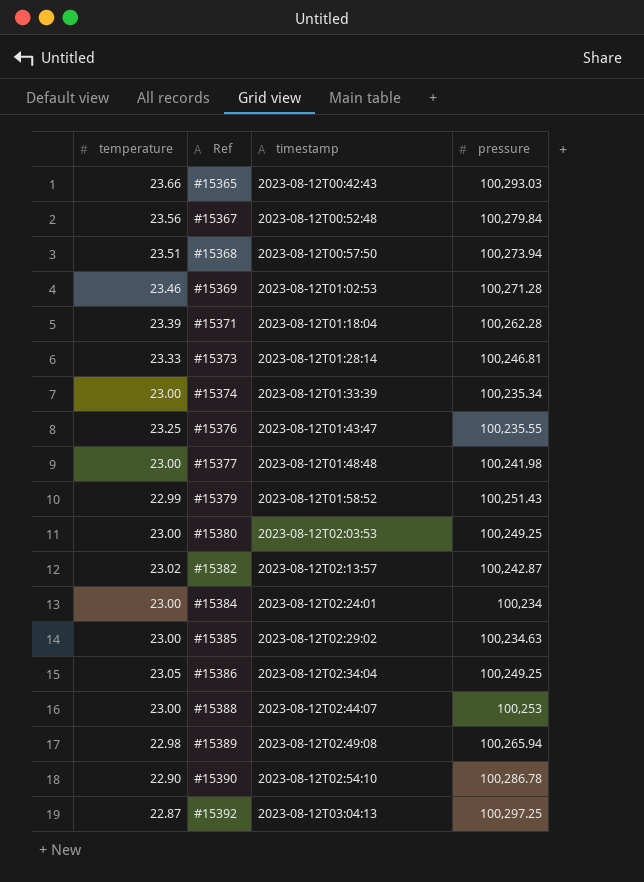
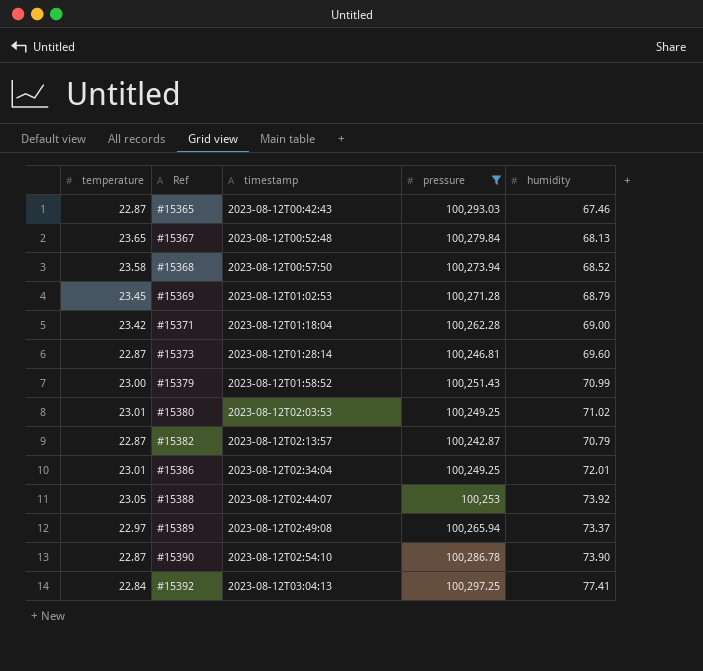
filter: none -> pressure >= 100,242.87
column humidity | position: none -> 5
#15365 | temperature: 23.66 -> 22.87
#15367 | temperature: 23.56 -> 23.65
#15368 | temperature: 23.51 -> 23.58
#15369 | temperature: 23.46 -> 23.45
#15371 | temperature: 23.39 -> 23.42
#15373 | temperature: 23.33 -> 22.87
#15379 | temperature: 22.99 -> 23.00
#15380 | temperature: 23.00 -> 23.01
#15382 | temperature: 23.02 -> 22.87
#15386 | temperature: 23.05 -> 23.01
#15388 | temperature: 23.00 -> 23.05
#15389 | temperature: 22.98 -> 22.97
#15390 | temperature: 22.90 -> 22.87
#15392 | temperature: 22.87 -> 22.84

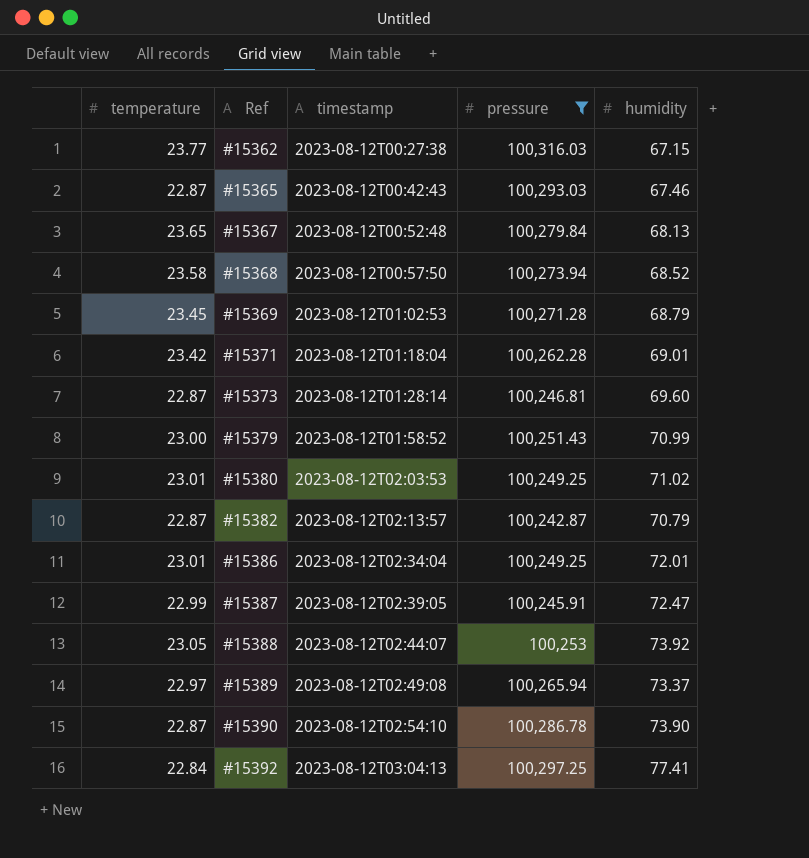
row #15362: none -> 23.77 | 2023-08-12T00:27:38 | 100,316.03 | 67.15
#15371 | humidity: 69.00 -> 69.01
row #15387: none -> 22.99 | 2023-08-12T02:39:05 | 100,245.91 | 72.47

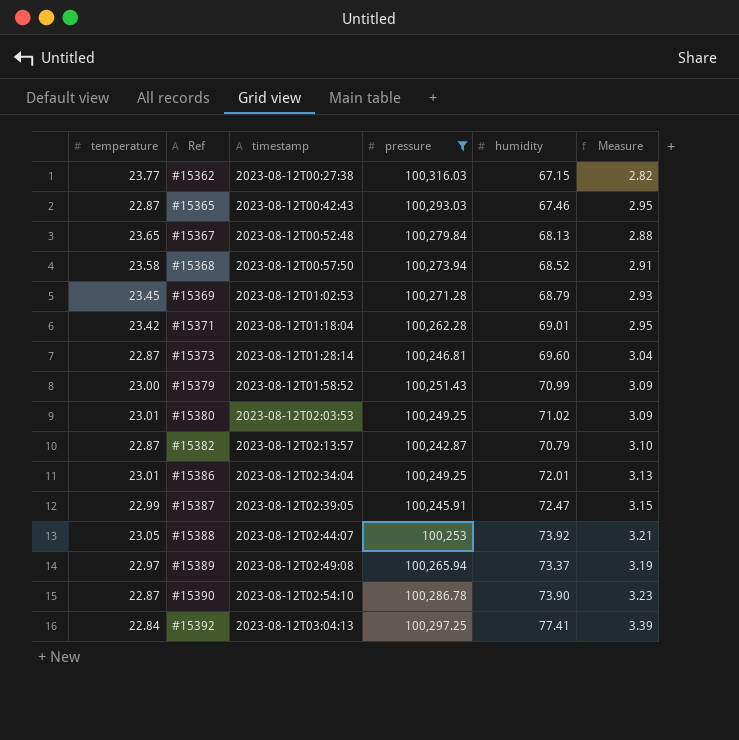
column Measure | formula: none -> [humidity] / [temperature]

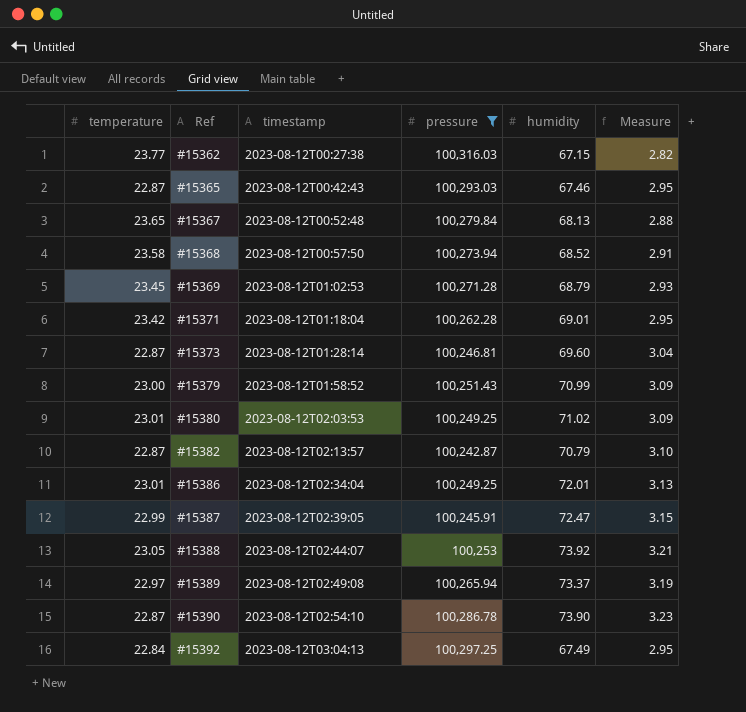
#15392 | humidity: 77.41 -> 67.49
#15392 | Measure: 3.39 -> 2.95

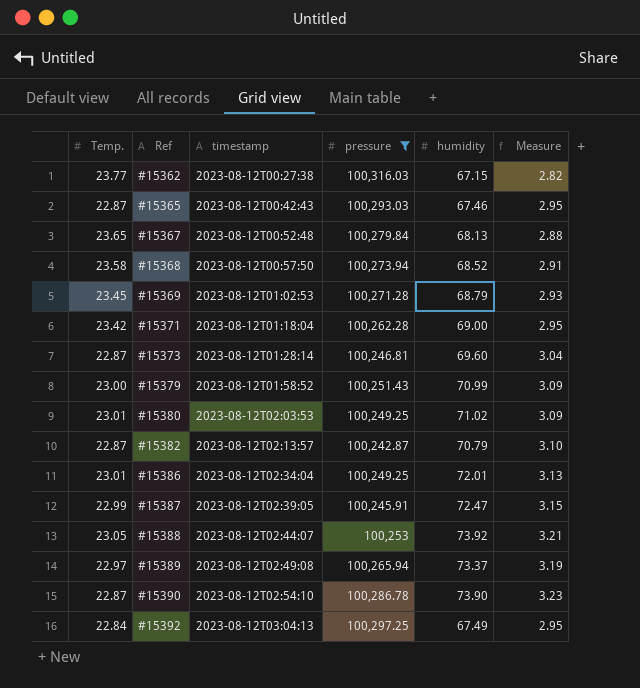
column name: temperature -> Temp.
#15371 | humidity: 69.01 -> 69.00

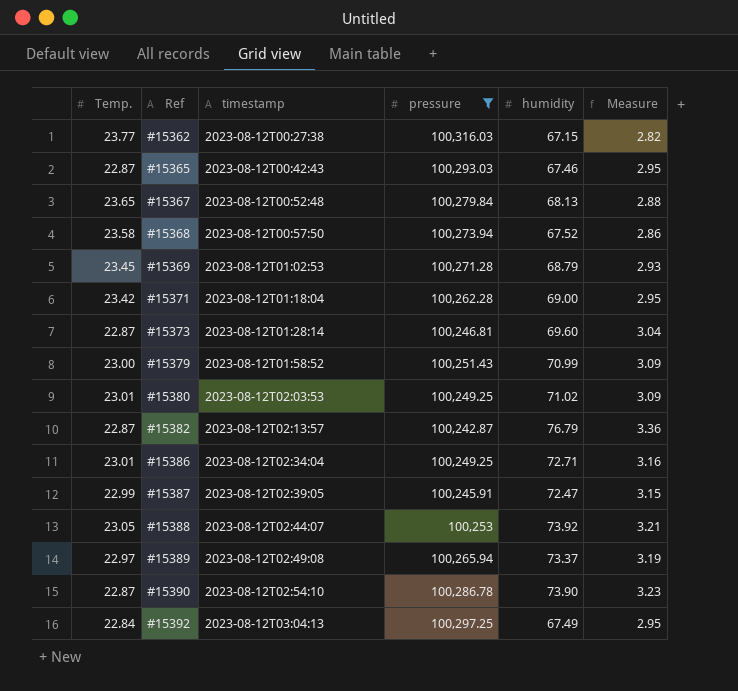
#15368 | humidity: 68.52 -> 67.52
#15368 | Measure: 2.91 -> 2.86
#15382 | humidity: 70.79 -> 76.79
#15382 | Measure: 3.10 -> 3.36
#15386 | humidity: 72.01 -> 72.71
#15386 | Measure: 3.13 -> 3.16

